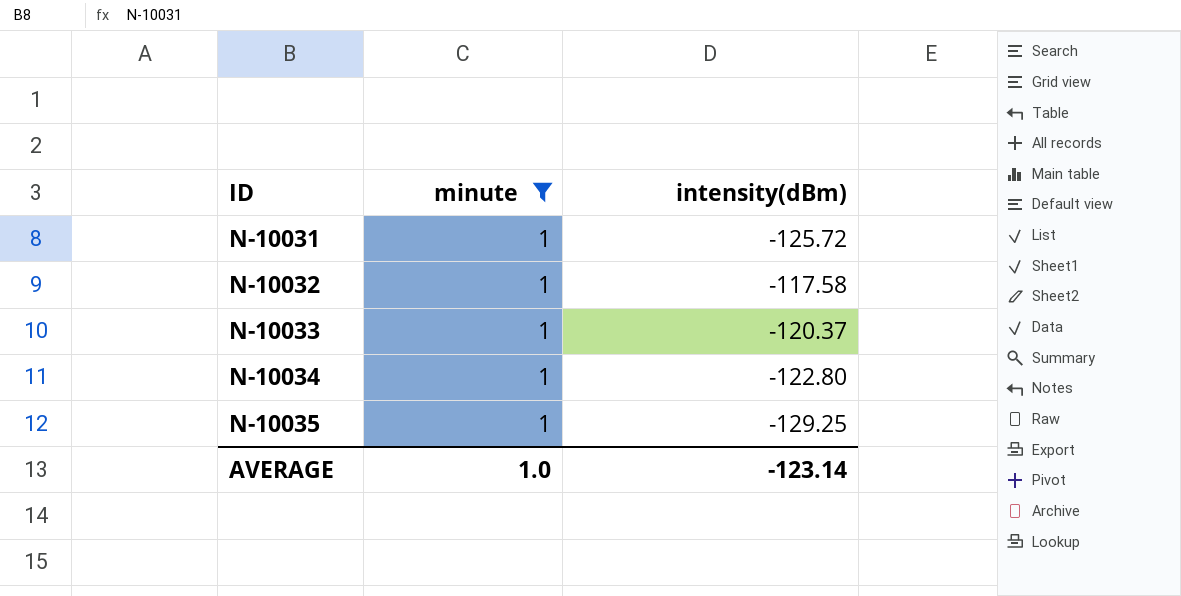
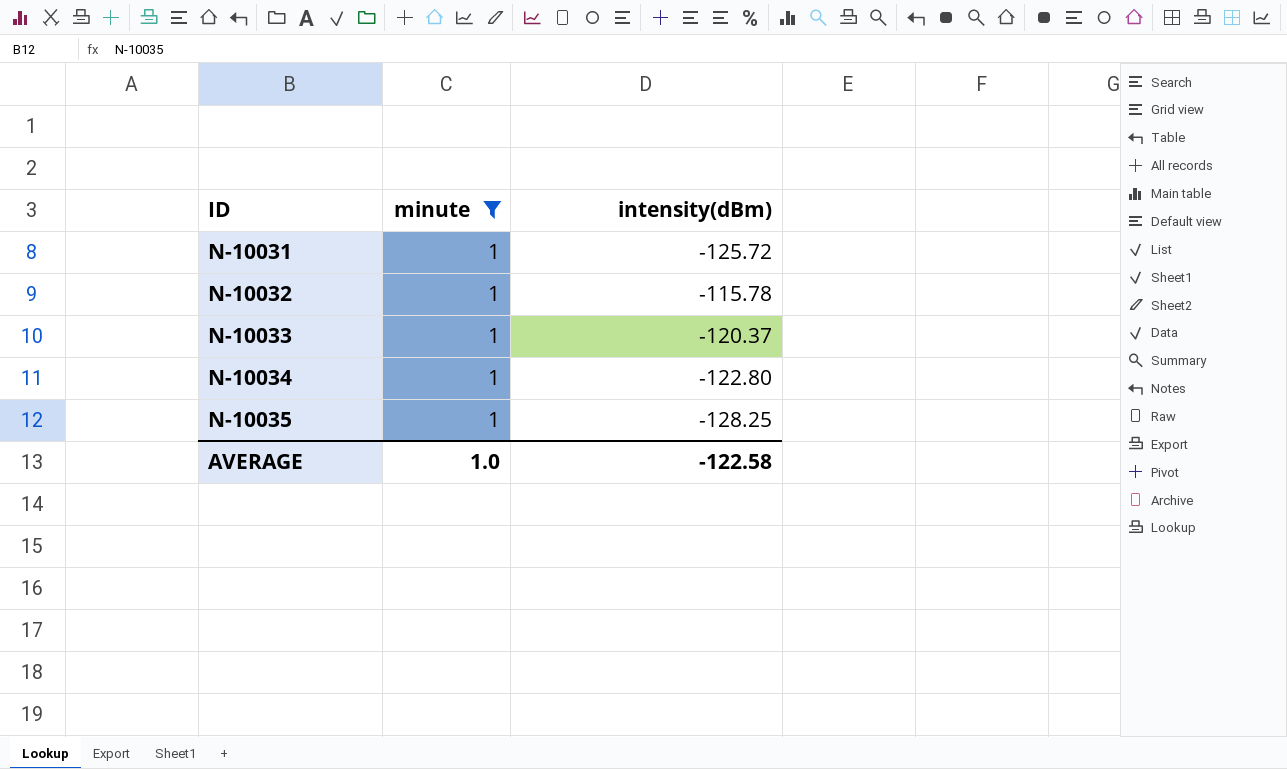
N-10032 | intensity(dBm): -117.58 -> -115.78
N-10035 | intensity(dBm): -129.25 -> -128.25
AVERAGE | intensity(dBm): -123.14 -> -122.58

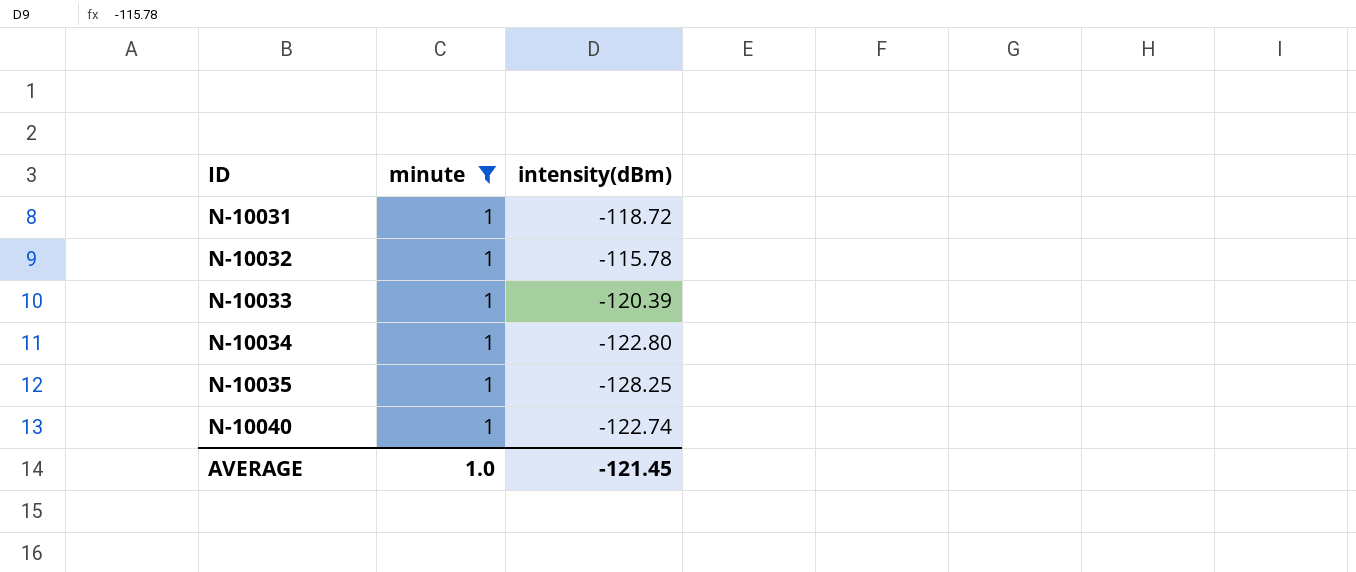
N-10031 | intensity(dBm): -125.72 -> -118.72
N-10033 | intensity(dBm): -120.37 -> -120.39
row N-10040: none -> 1 | -122.74
AVERAGE | intensity(dBm): -122.58 -> -121.45

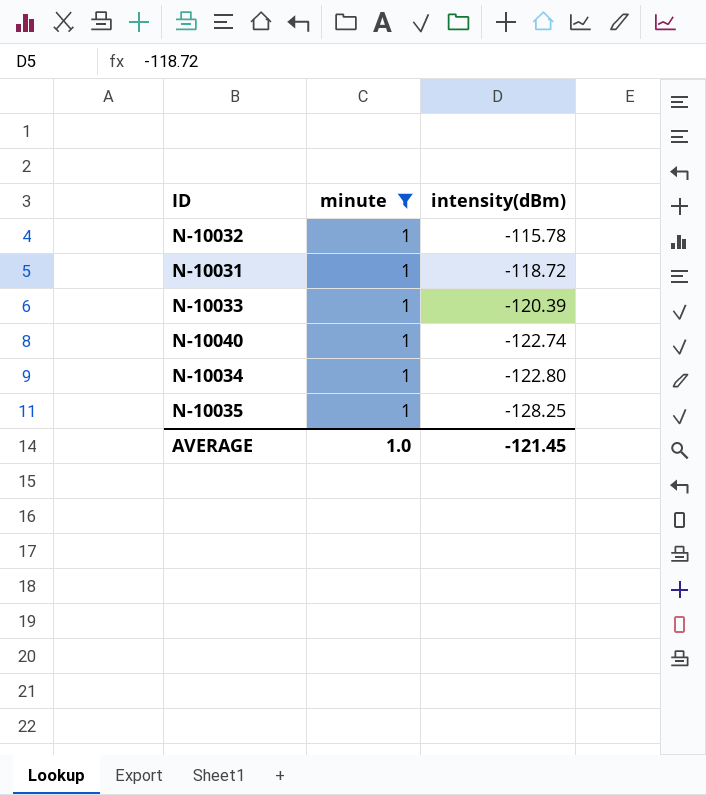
row order: ID ascending -> intensity(dBm) descending

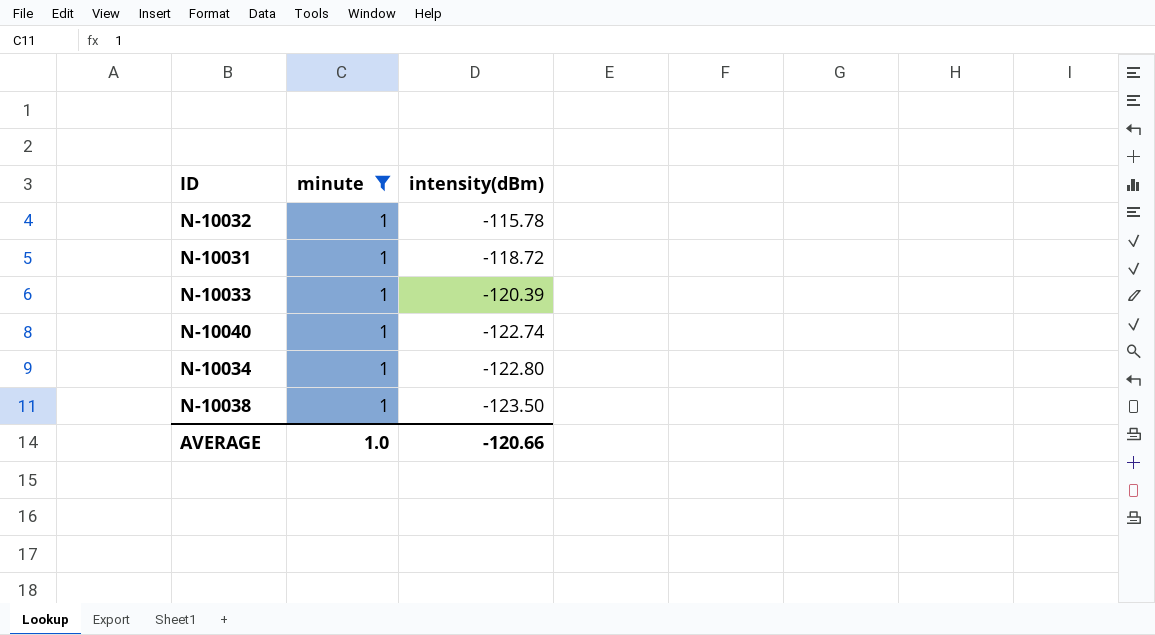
row N-10035: 1 | -128.25 -> none
row N-10038: none -> 1 | -123.50
AVERAGE | intensity(dBm): -121.45 -> -120.66

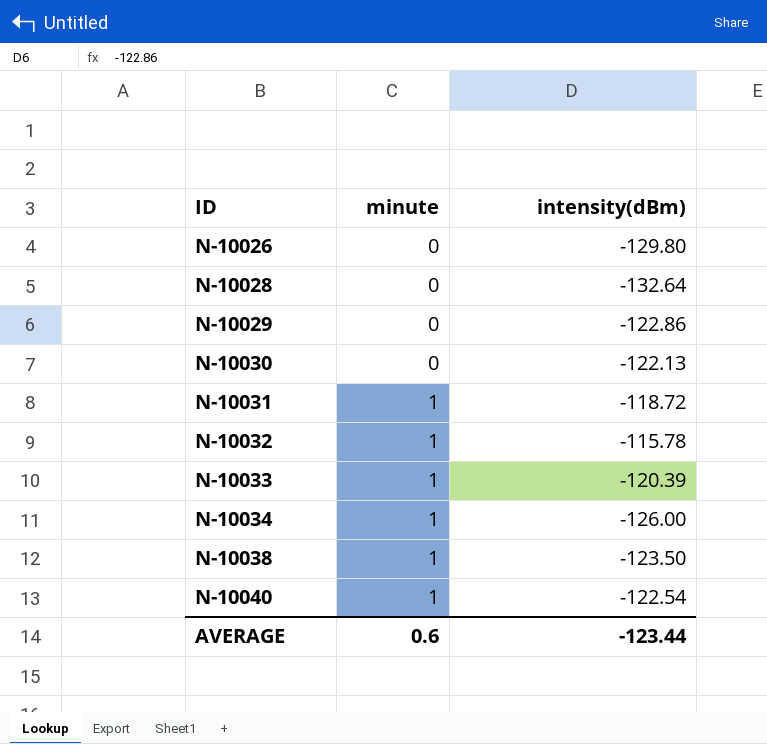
filter: minute = 1 -> none
row order: intensity(dBm) descending -> ID ascending
N-10034 | intensity(dBm): -122.80 -> -126.00
N-10040 | intensity(dBm): -122.74 -> -122.54
AVERAGE | minute: 1.0 -> 0.6
AVERAGE | intensity(dBm): -120.66 -> -123.44

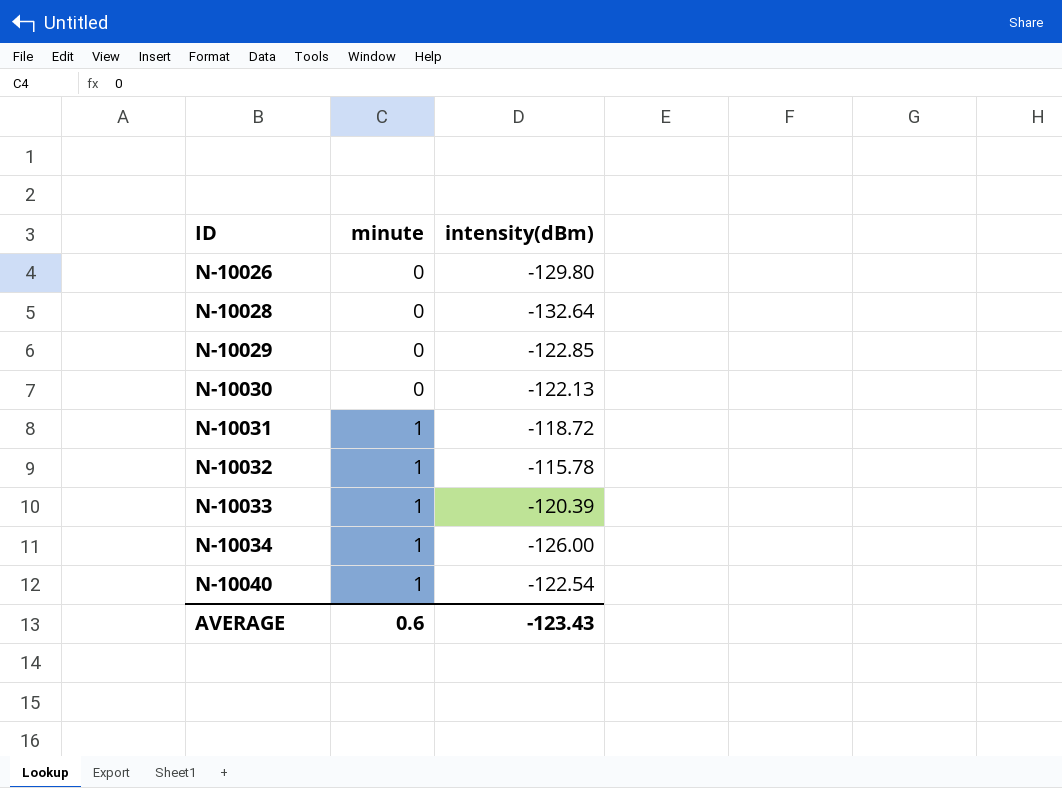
row N-10038: 1 | -123.50 -> none
N-10029 | intensity(dBm): -122.86 -> -122.85
AVERAGE | intensity(dBm): -123.44 -> -123.43

